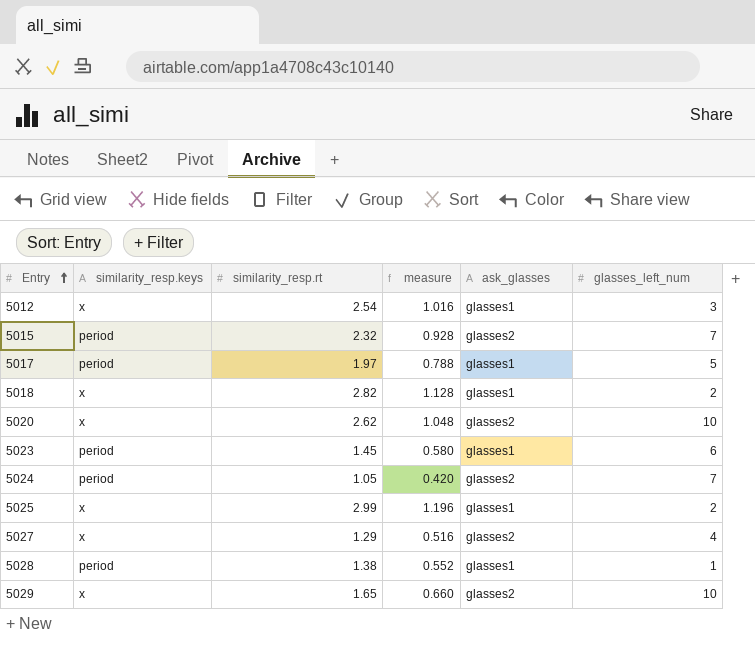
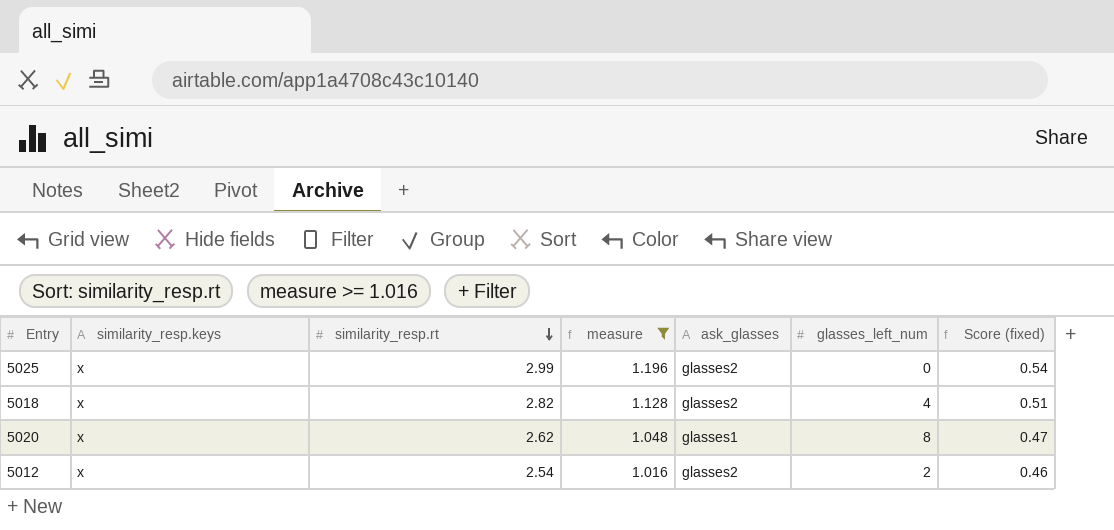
filter: none -> measure >= 1.016
row order: Entry ascending -> similarity_resp.rt descending
column Score (fixed) | formula: none -> [similarity_resp.rt] * 0.18
5025 | ask_glasses: glasses1 -> glasses2
5025 | glasses_left_num: 2 -> 0
5018 | ask_glasses: glasses1 -> glasses2
5018 | glasses_left_num: 2 -> 4
5020 | ask_glasses: glasses2 -> glasses1
5020 | glasses_left_num: 10 -> 8
5012 | ask_glasses: glasses1 -> glasses2
5012 | glasses_left_num: 3 -> 2

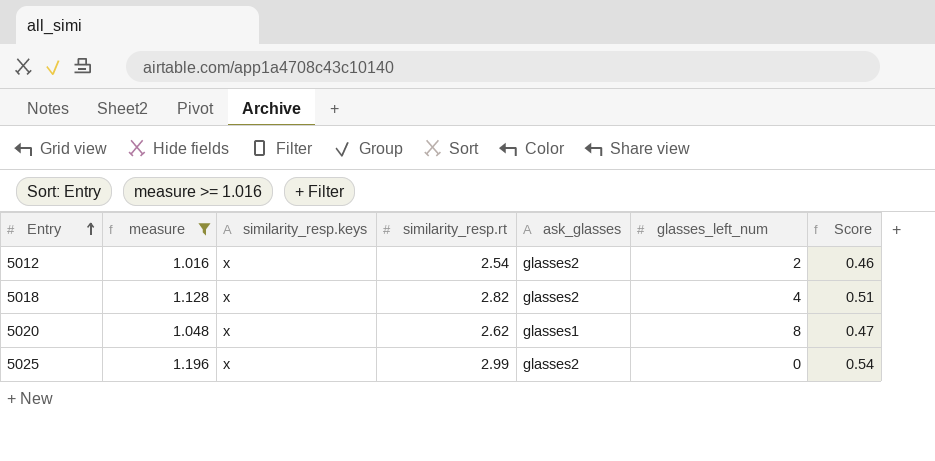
row order: similarity_resp.rt descending -> Entry ascending
column measure | position: 4 -> 2
column name: Score (fixed) -> Score

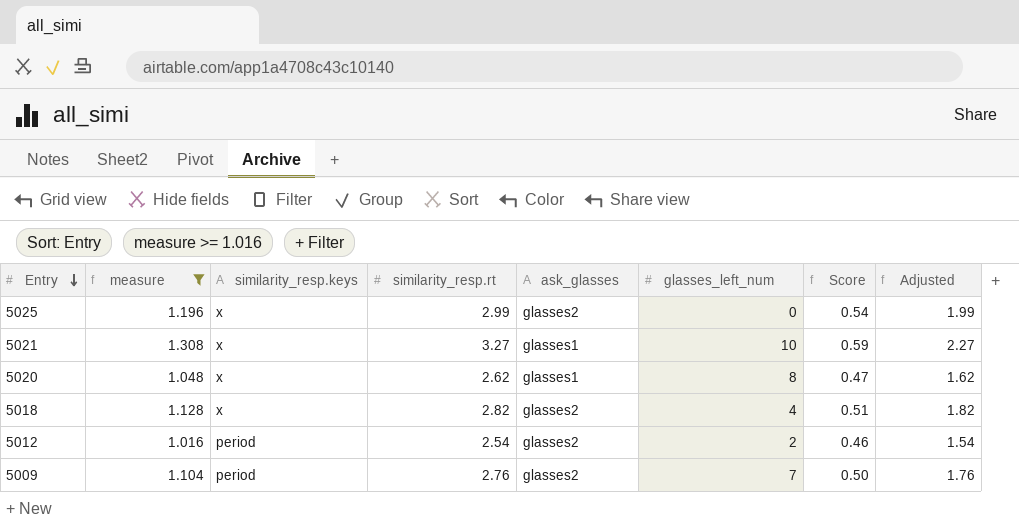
row order: Entry ascending -> Entry descending
column Adjusted | formula: none -> [similarity_resp.rt] - 1
row 5021: none -> 1.308 | x | 3.27 | glasses1 | 10 | 0.59 | 2.27
5012 | similarity_resp.keys: x -> period
row 5009: none -> 1.104 | period | 2.76 | glasses2 | 7 | 0.50 | 1.76

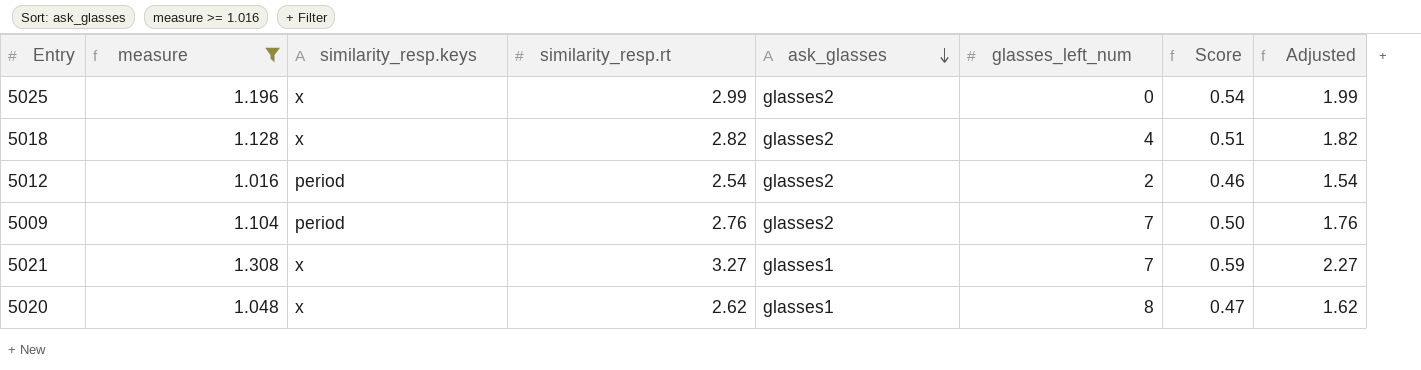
row order: Entry descending -> ask_glasses descending
5021 | glasses_left_num: 10 -> 7

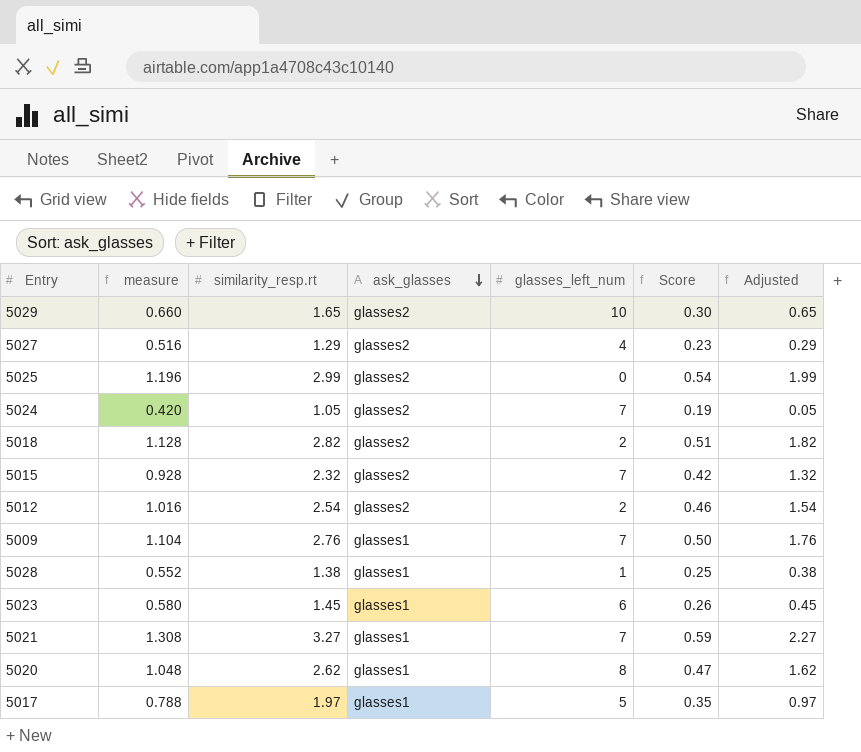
filter: measure >= 1.016 -> none
column similarity_resp.keys | position: 3 -> none
5018 | glasses_left_num: 4 -> 2
5009 | ask_glasses: glasses2 -> glasses1

